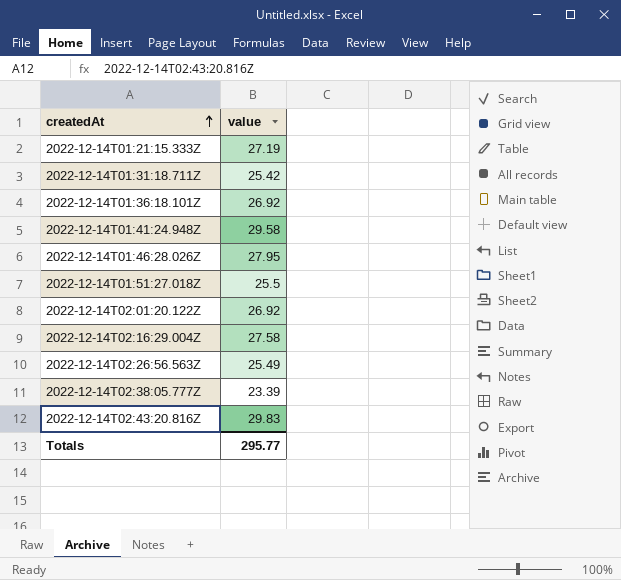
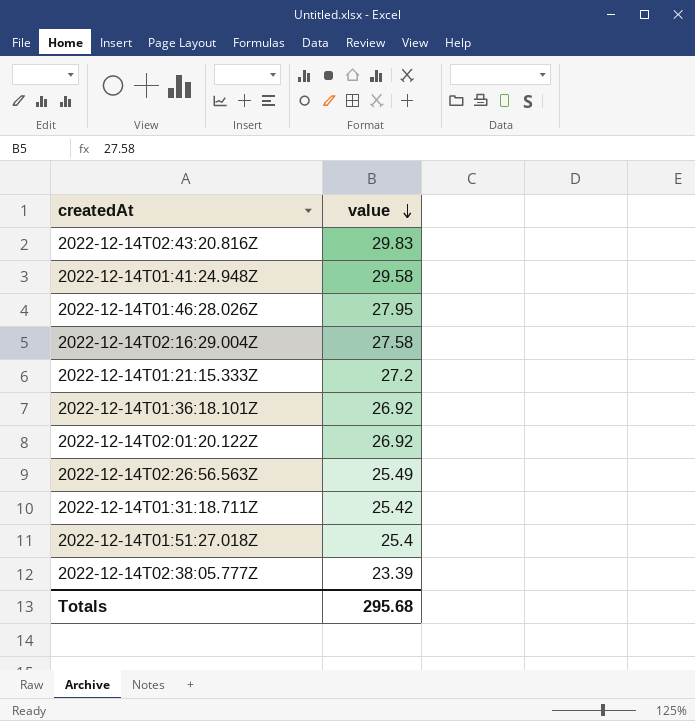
row order: createdAt ascending -> value descending
2022-12-14T01:21:15.333Z | value: 27.19 -> 27.2
2022-12-14T01:51:27.018Z | value: 25.5 -> 25.4
Totals | value: 295.77 -> 295.68

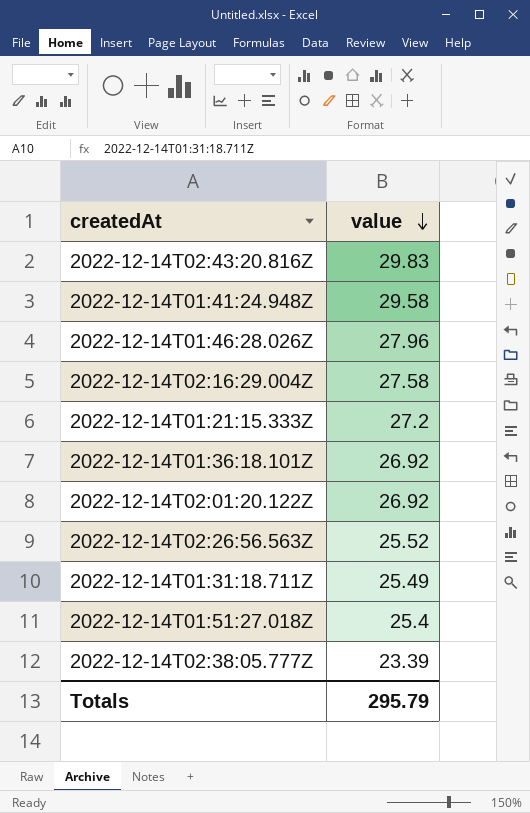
2022-12-14T01:46:28.026Z | value: 27.95 -> 27.96
2022-12-14T02:26:56.563Z | value: 25.49 -> 25.52
2022-12-14T01:31:18.711Z | value: 25.42 -> 25.49
Totals | value: 295.68 -> 295.79

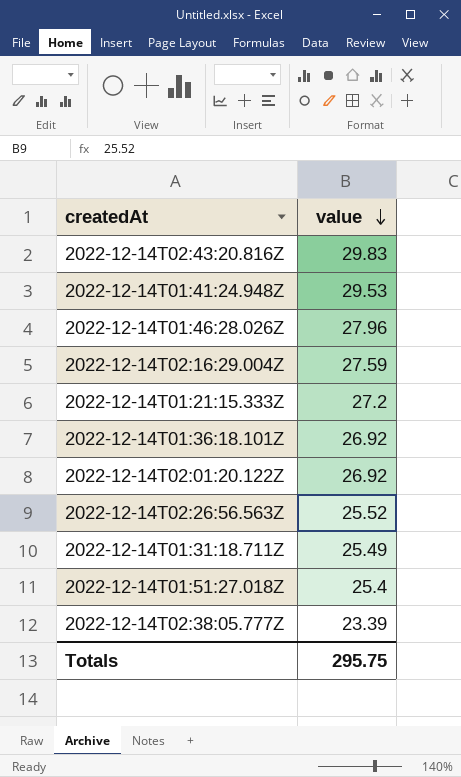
2022-12-14T01:41:24.948Z | value: 29.58 -> 29.53
2022-12-14T02:16:29.004Z | value: 27.58 -> 27.59
Totals | value: 295.79 -> 295.75

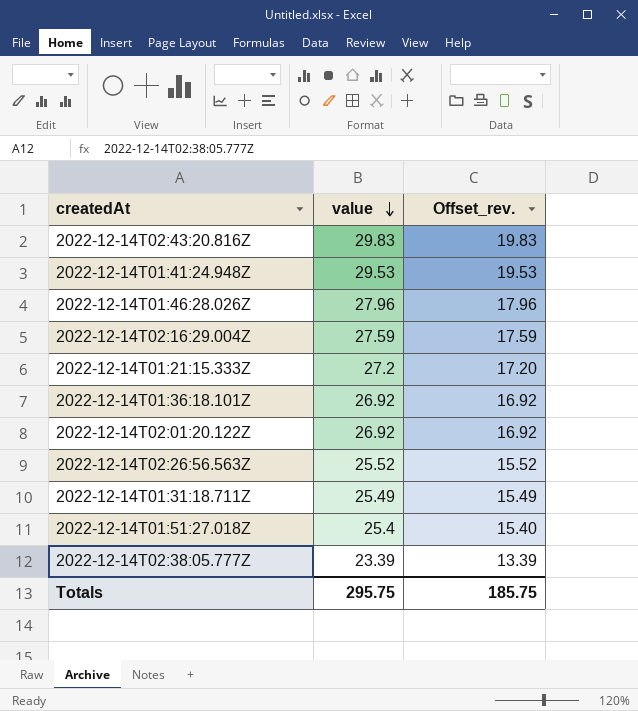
column Offset_rev. | formula: none -> [value] - 10

